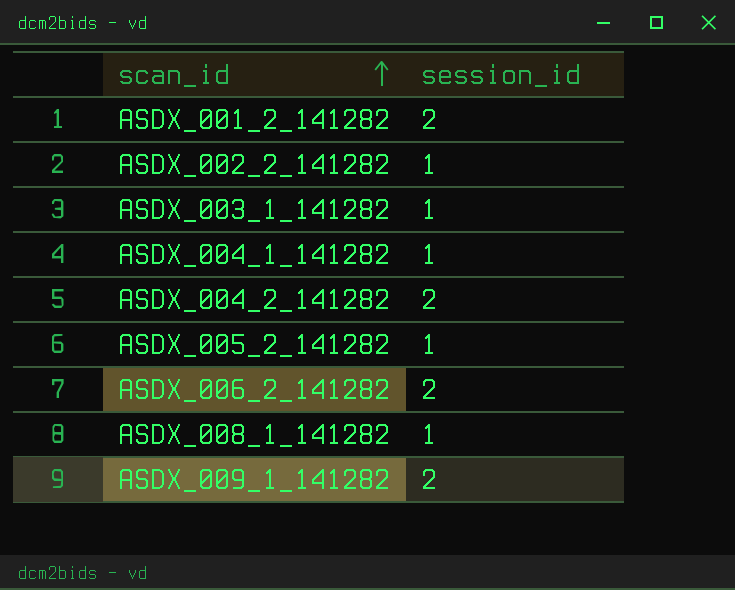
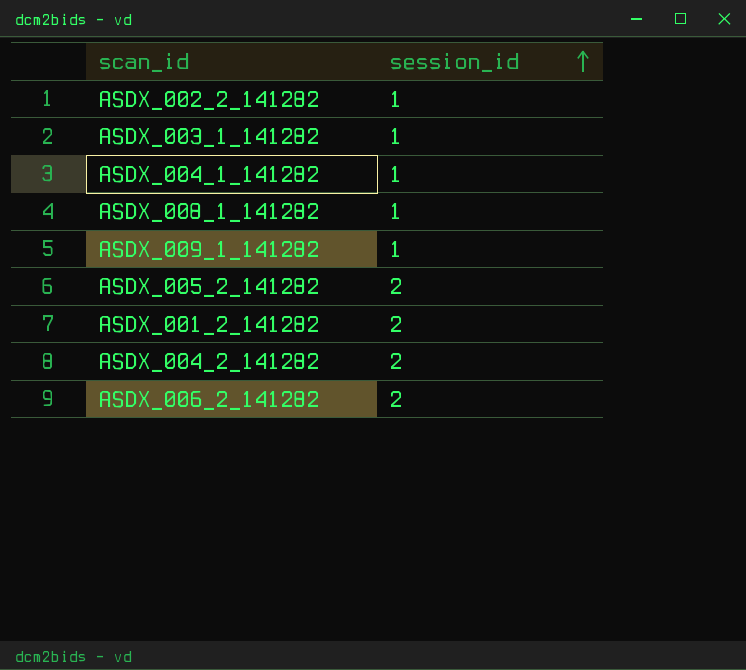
row order: scan_id ascending -> session_id ascending
ASDX_009_1_141282 | session_id: 2 -> 1
ASDX_005_2_141282 | session_id: 1 -> 2

